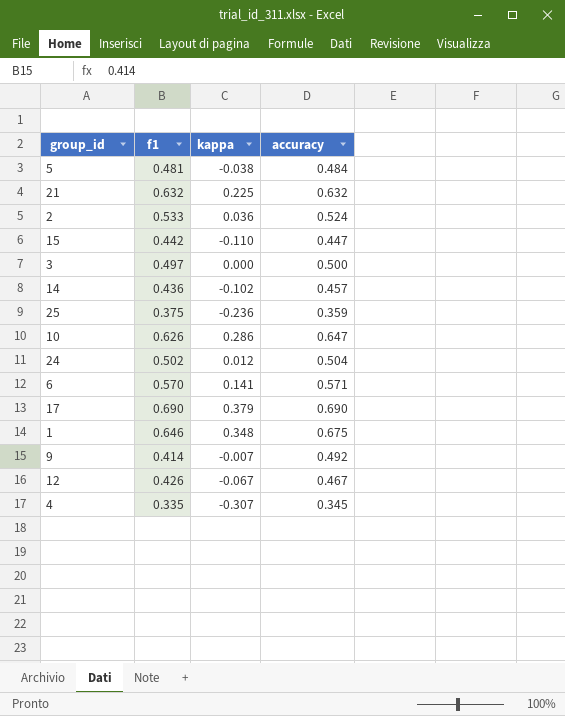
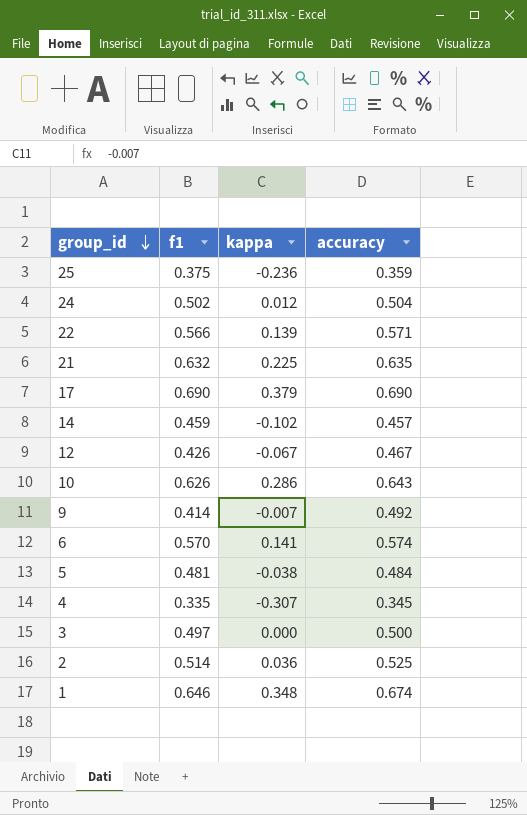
row order: none -> group_id descending
row 15: 0.442 | -0.110 | 0.447 -> none
row 22: none -> 0.566 | 0.139 | 0.571
21 | accuracy: 0.632 -> 0.635
14 | f1: 0.436 -> 0.459
10 | accuracy: 0.647 -> 0.643
6 | accuracy: 0.571 -> 0.574
2 | f1: 0.533 -> 0.514
2 | accuracy: 0.524 -> 0.525
1 | accuracy: 0.675 -> 0.674

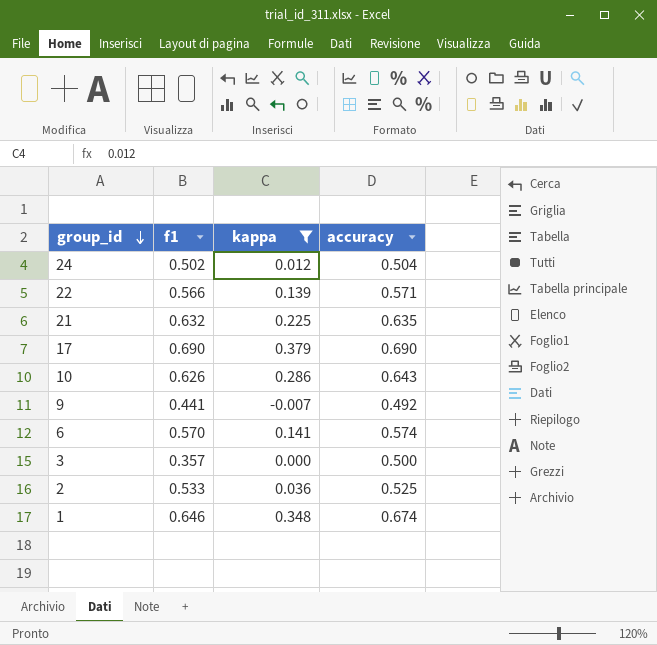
filter: none -> kappa >= -0.007
9 | f1: 0.414 -> 0.441
3 | f1: 0.497 -> 0.357
2 | f1: 0.514 -> 0.533

